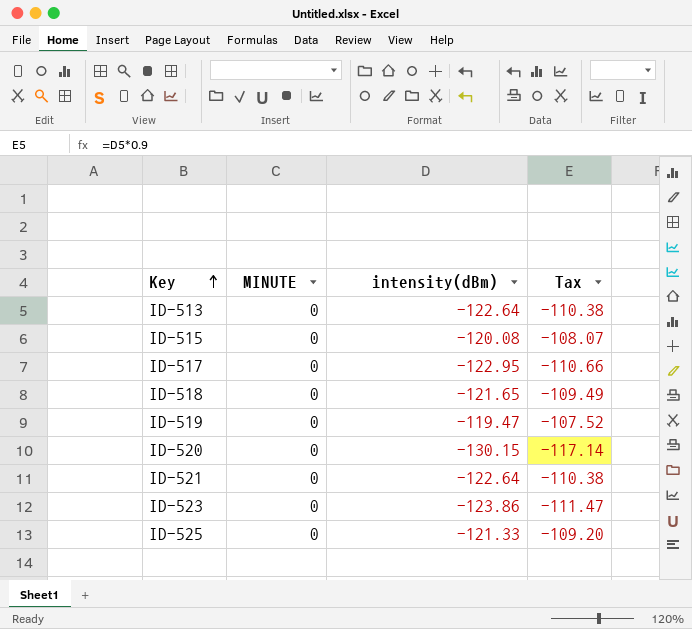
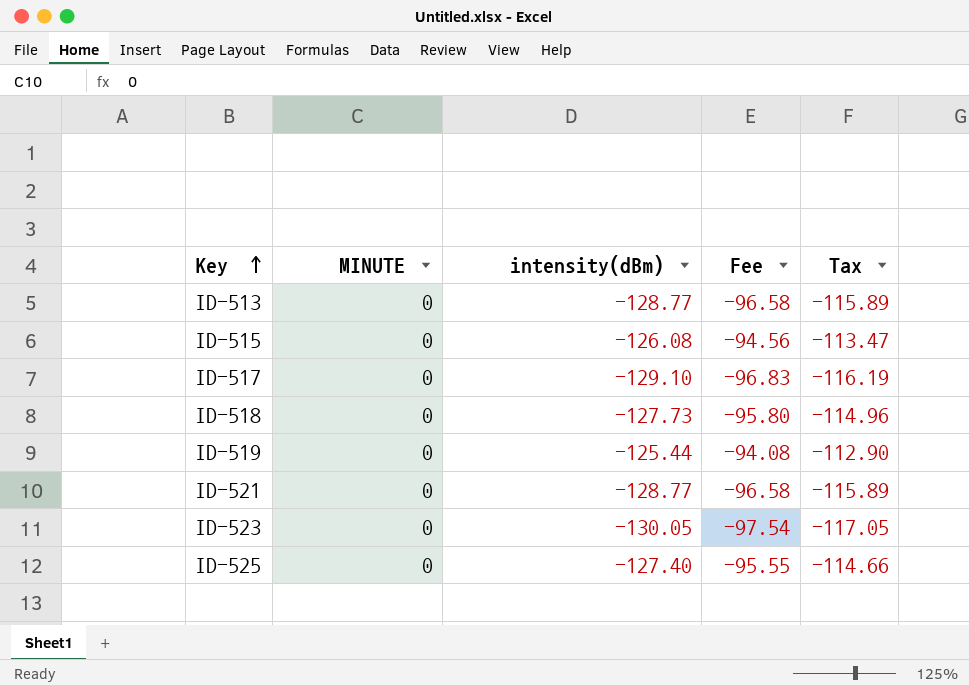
column Fee | formula: none -> [intensity(dBm)] * 0.75
row ID-520: 0 | -130.15 | -117.14 -> none
ID-513 | intensity(dBm): -122.64 -> -128.77
ID-513 | Tax: -110.38 -> -115.89
ID-515 | intensity(dBm): -120.08 -> -126.08
ID-515 | Tax: -108.07 -> -113.47
ID-517 | intensity(dBm): -122.95 -> -129.10
ID-517 | Tax: -110.66 -> -116.19
ID-518 | intensity(dBm): -121.65 -> -127.73
ID-518 | Tax: -109.49 -> -114.96
ID-519 | intensity(dBm): -119.47 -> -125.44
ID-519 | Tax: -107.52 -> -112.90
ID-521 | intensity(dBm): -122.64 -> -128.77
ID-521 | Tax: -110.38 -> -115.89
ID-523 | intensity(dBm): -123.86 -> -130.05
ID-523 | Tax: -111.47 -> -117.05
ID-525 | intensity(dBm): -121.33 -> -127.40
ID-525 | Tax: -109.20 -> -114.66

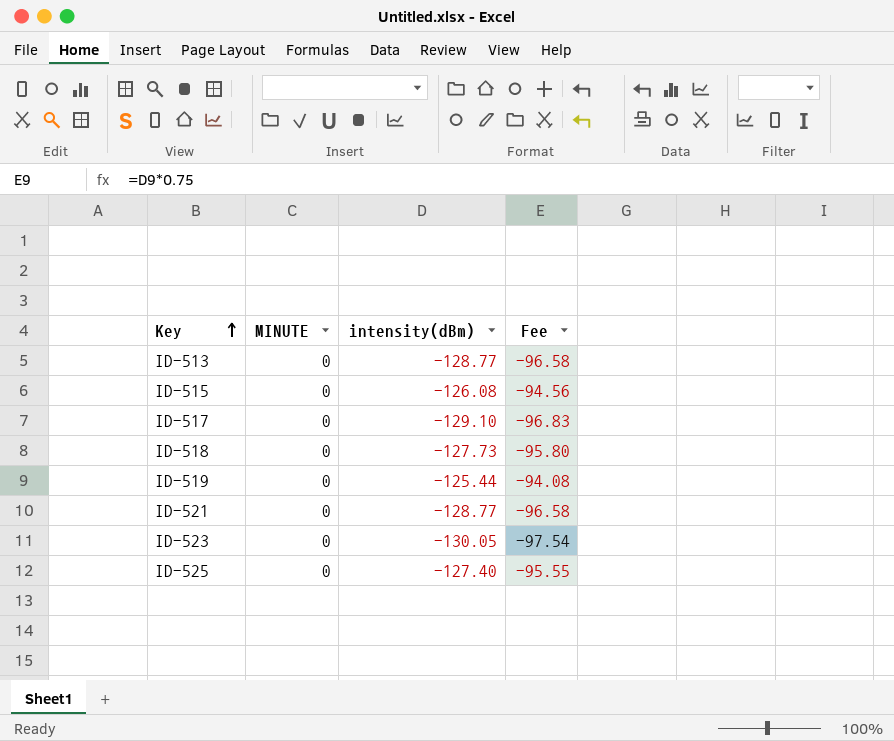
column Tax | formula: [intensity(dBm)] * 0.9 -> none

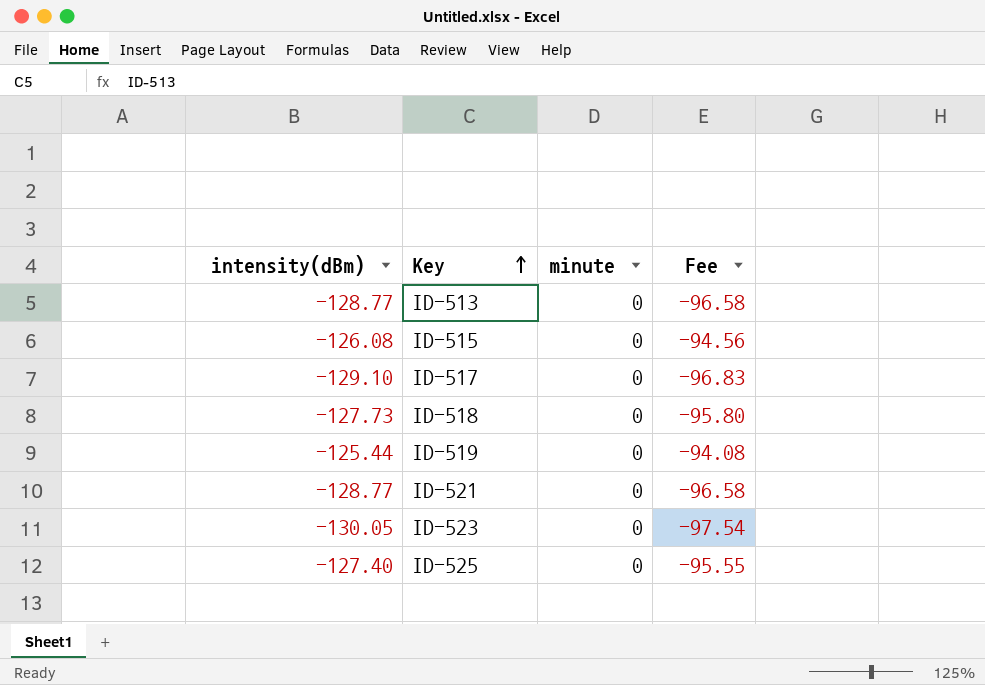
column intensity(dBm) | position: 3 -> 1
column name: MINUTE -> minute

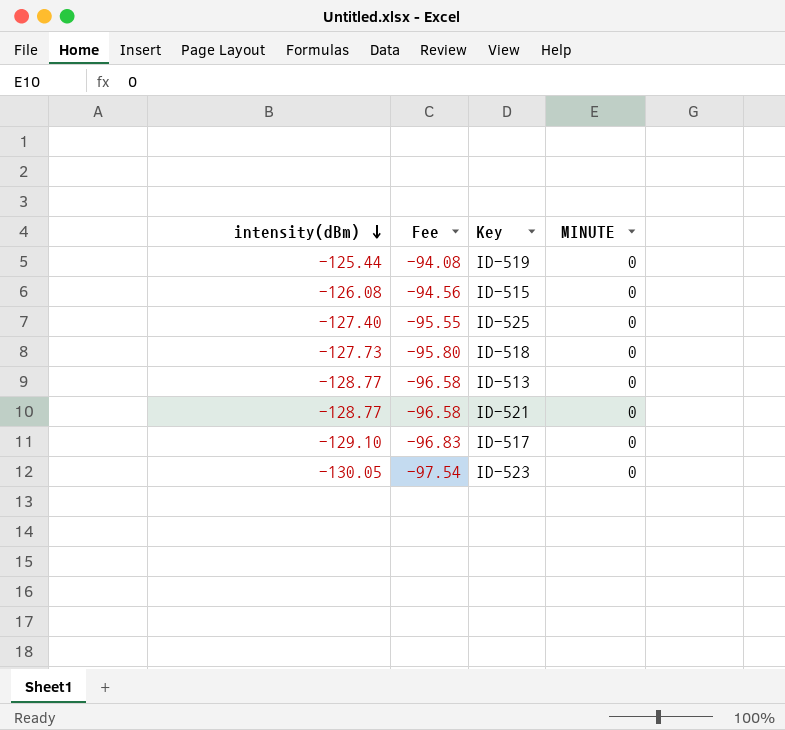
row order: Key ascending -> intensity(dBm) descending
column Fee | position: 4 -> 2
column name: minute -> MINUTE

